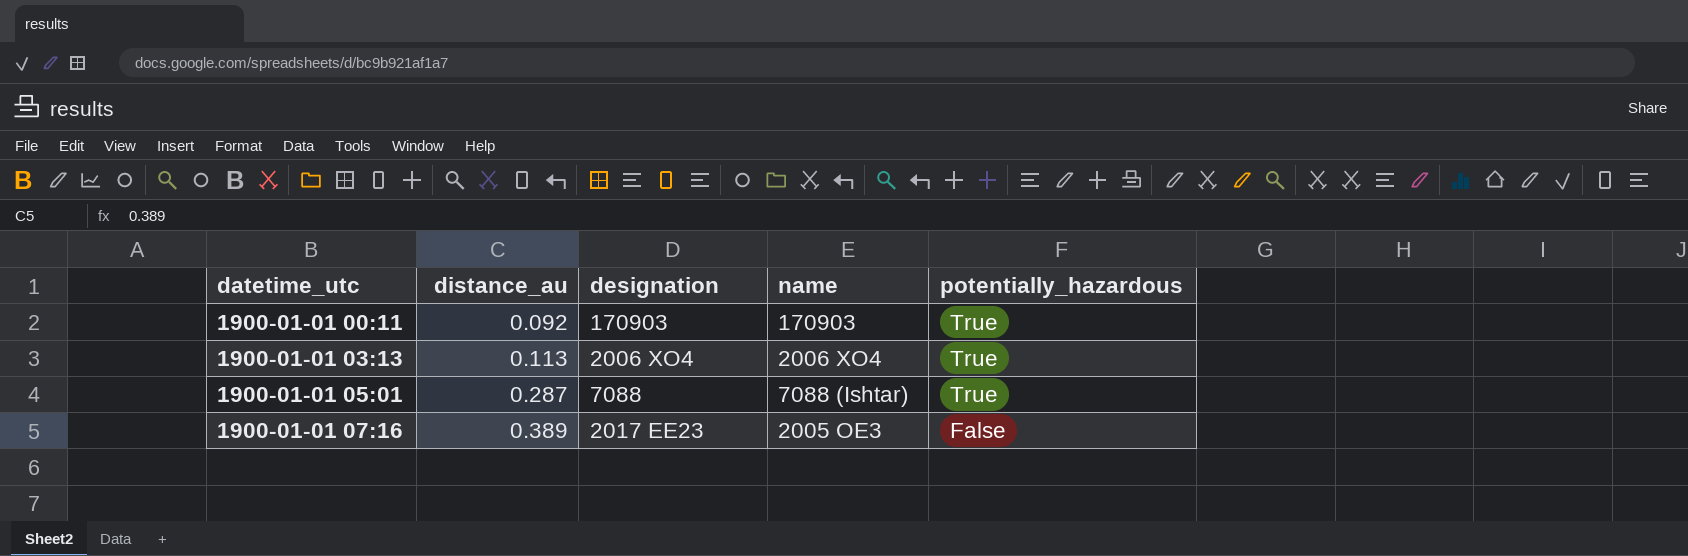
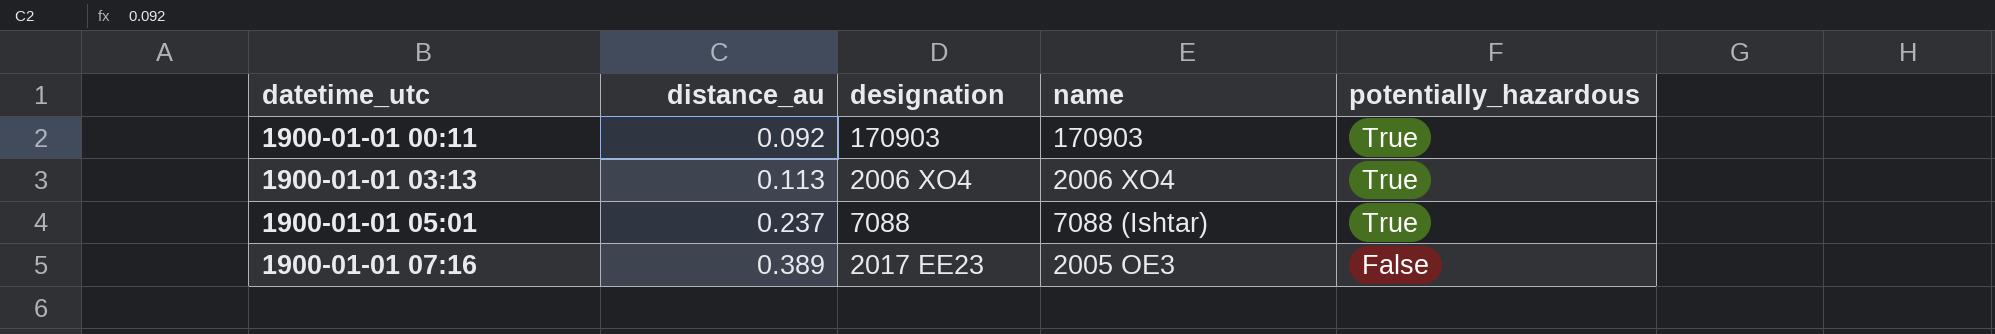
1900-01-01 05:01 | distance_au: 0.287 -> 0.237

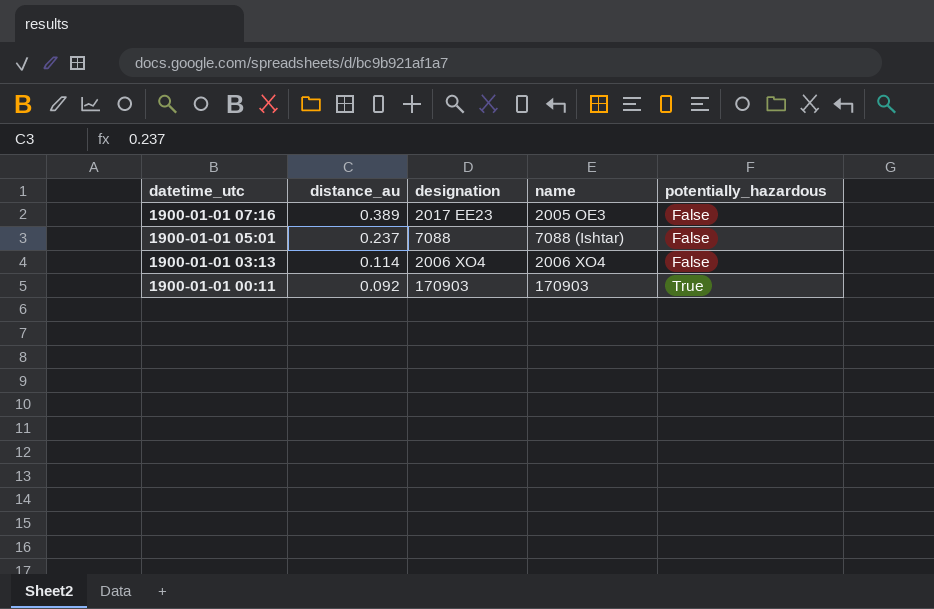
row order: datetime_utc ascending -> datetime_utc descending
1900-01-01 05:01 | potentially_hazardous: True -> False
1900-01-01 03:13 | distance_au: 0.113 -> 0.114
1900-01-01 03:13 | potentially_hazardous: True -> False

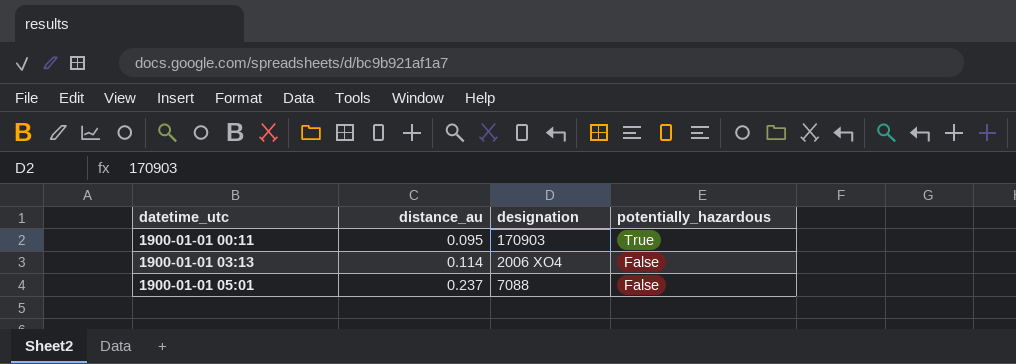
row order: datetime_utc descending -> datetime_utc ascending
column name | position: 4 -> none
row 1900-01-01 07:16: 0.389 | 2017 EE23 | 2005 OE3 | False -> none
1900-01-01 00:11 | distance_au: 0.092 -> 0.095

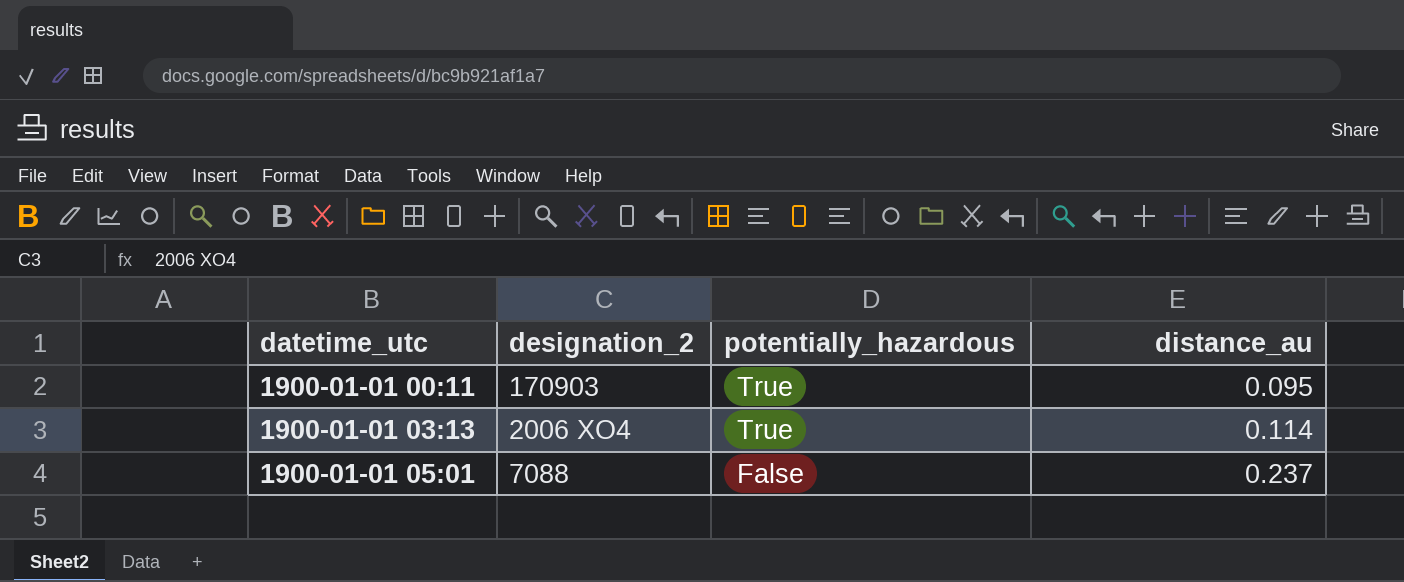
column name: designation -> designation_2
column distance_au | position: 2 -> 4
1900-01-01 03:13 | potentially_hazardous: False -> True

